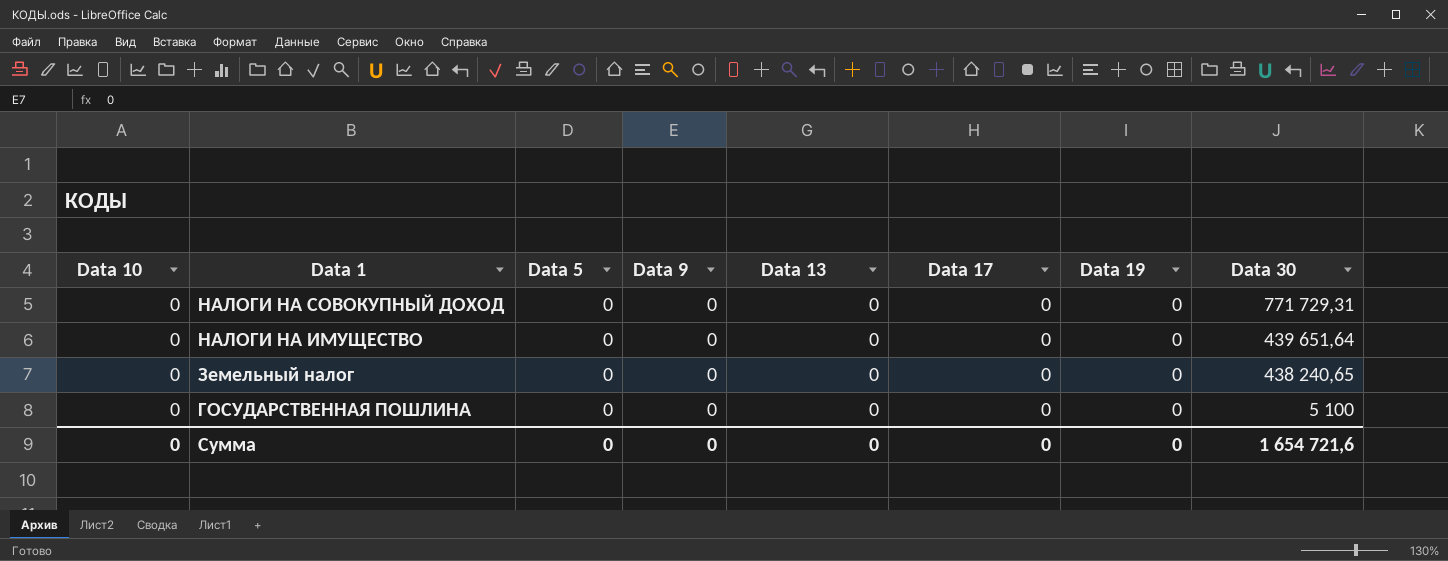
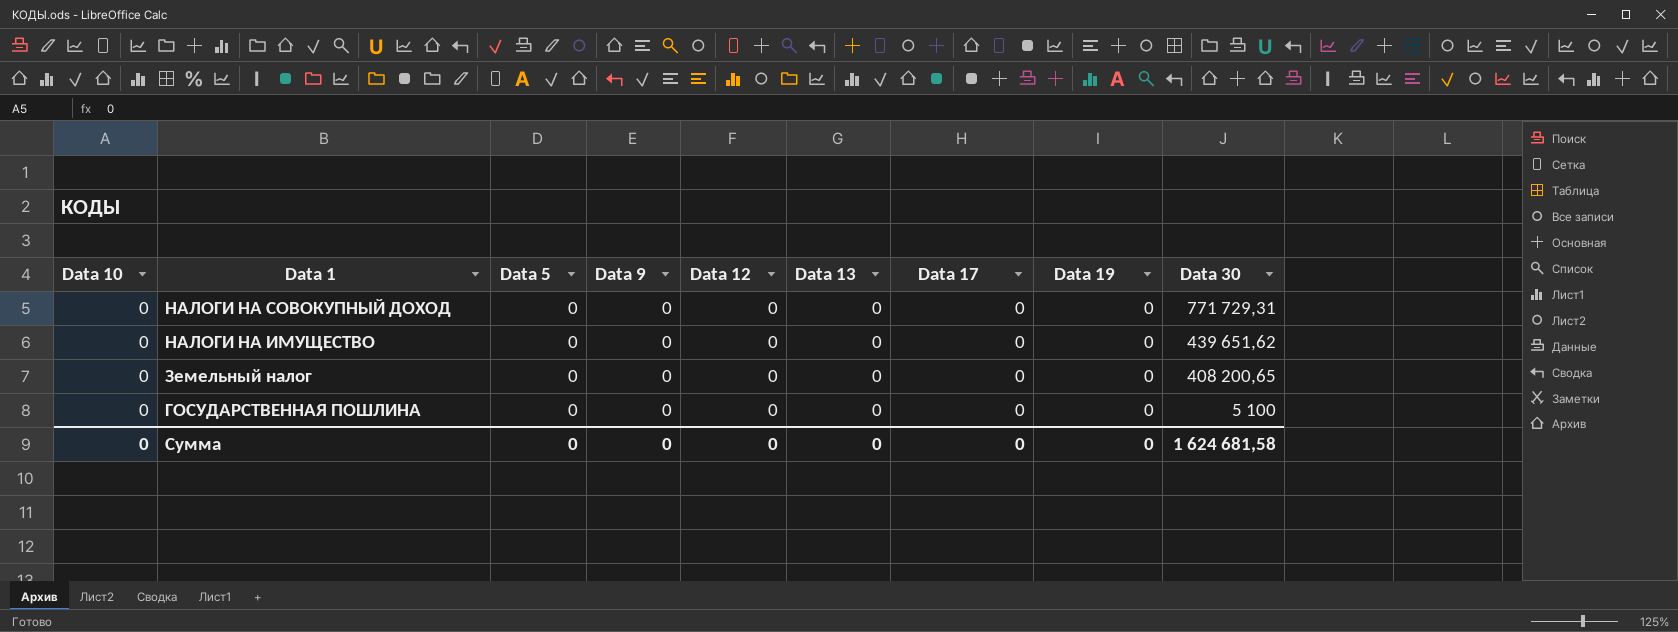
column Data 12 | position: none -> 5
НАЛОГИ НА ИМУЩЕСТВО | Data 30: 439 651,64 -> 439 651,62
Земельный налог | Data 30: 438 240,65 -> 408 200,65
Сумма | Data 30: 1 654 721,6 -> 1 624 681,58

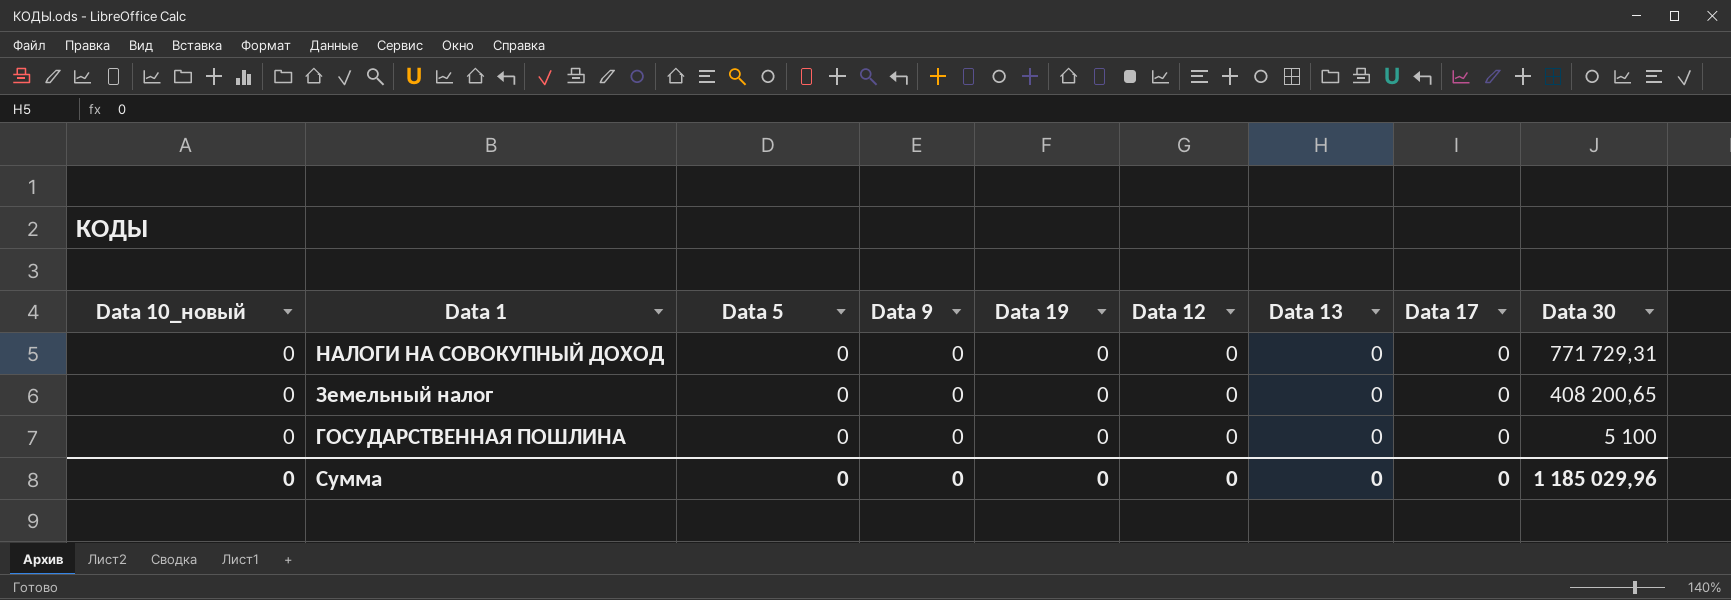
column name: Data 10 -> Data 10_новый
column Data 19 | position: 8 -> 5
row НАЛОГИ НА ИМУЩЕСТВО: 0 | 0 | 0 | 0 | 0 | 0 | 0 | 439 651,62 -> none
Сумма | Data 30: 1 624 681,58 -> 1 185 029,96

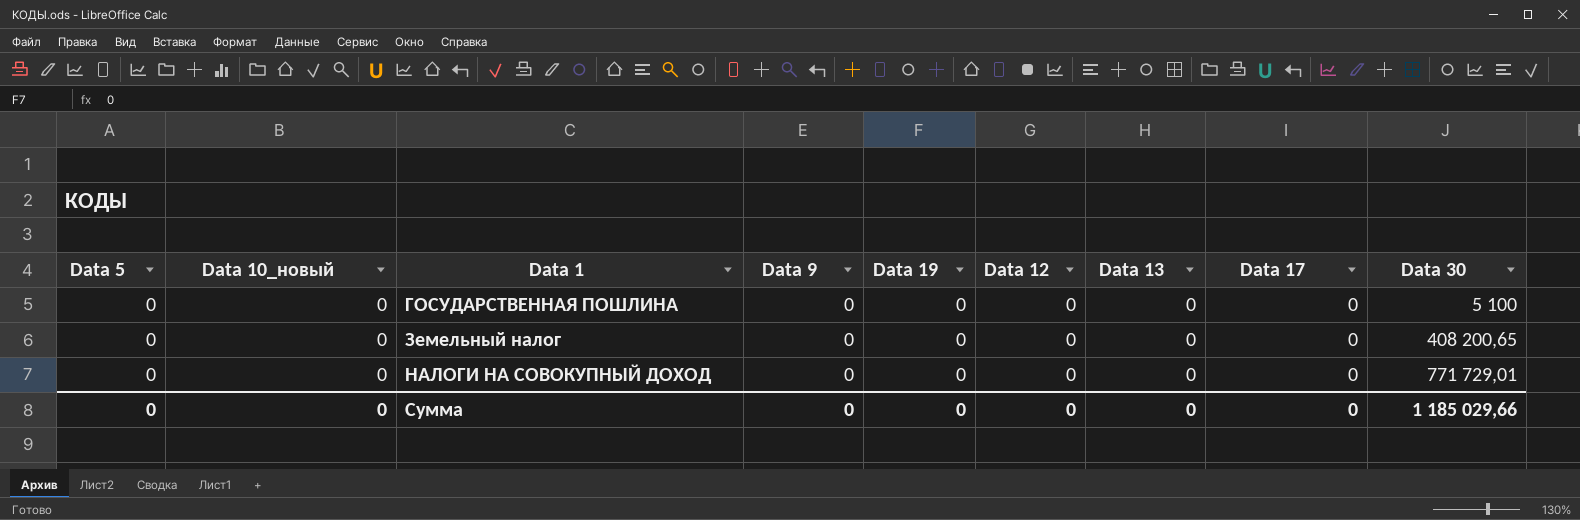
row order: Data 1 descending -> Data 1 ascending
column Data 5 | position: 3 -> 1
НАЛОГИ НА СОВОКУПНЫЙ ДОХОД | Data 30: 771 729,31 -> 771 729,01
Сумма | Data 30: 1 185 029,96 -> 1 185 029,66

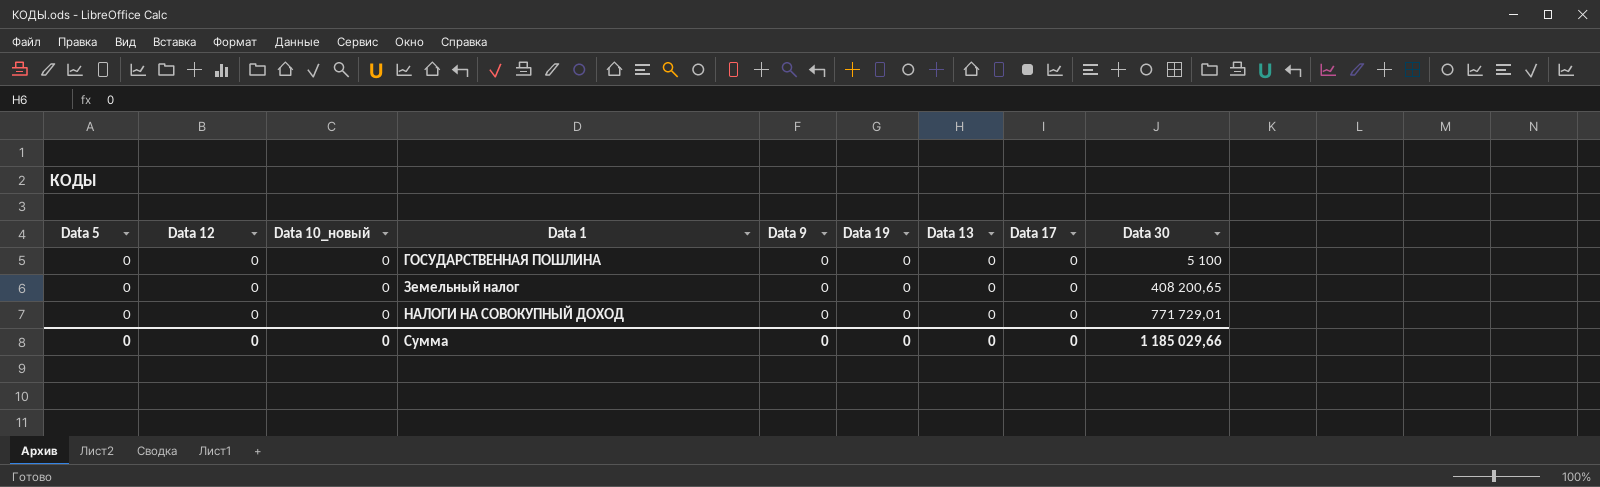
column Data 12 | position: 6 -> 2

